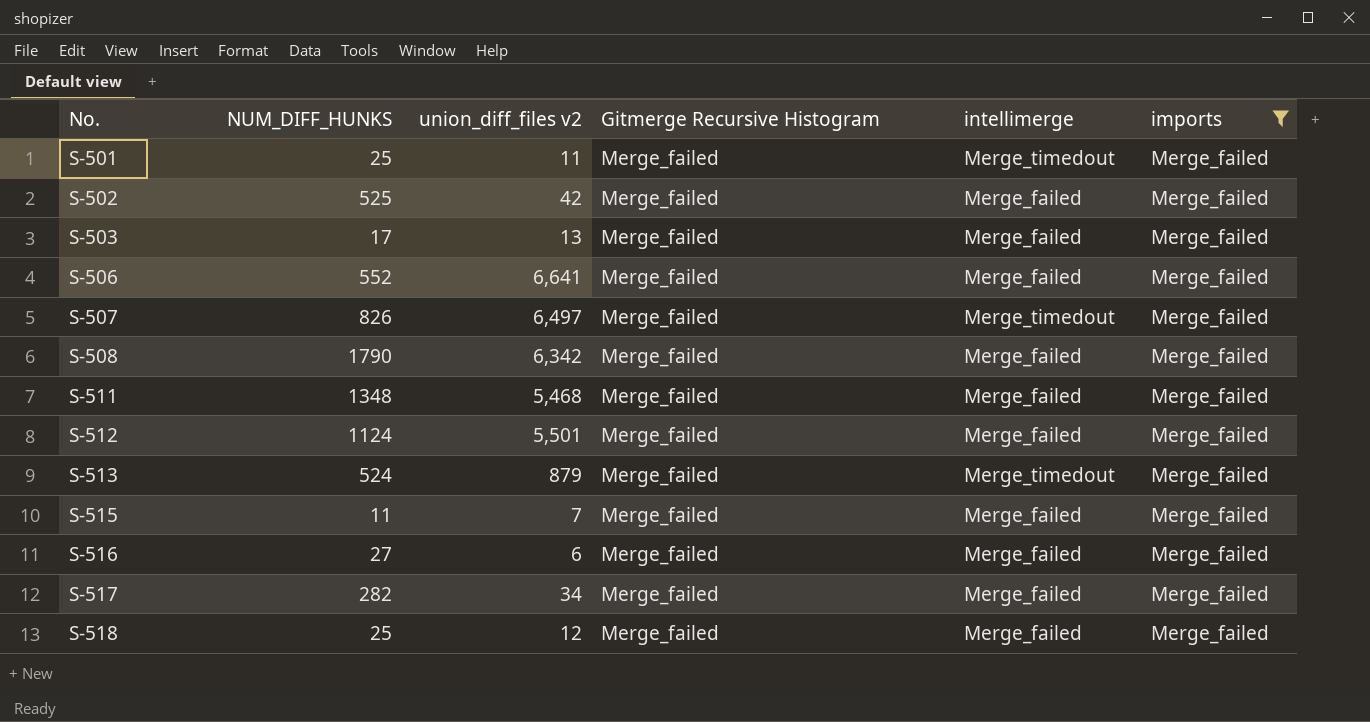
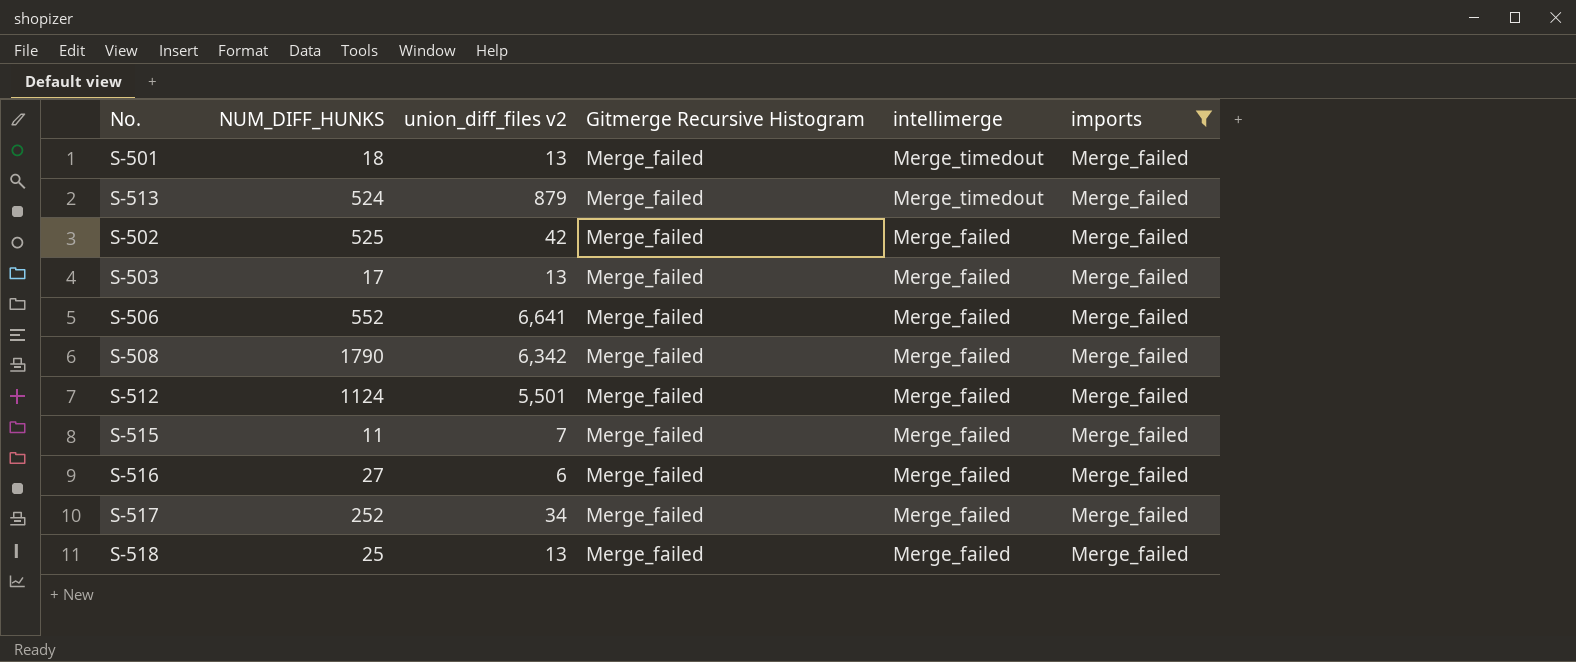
row order: No. ascending -> intellimerge descending
row S-507: 826 | 6,497 | Merge_failed | Merge_timedout | Merge_failed -> none
row S-511: 1348 | 5,468 | Merge_failed | Merge_failed | Merge_failed -> none
S-501 | NUM_DIFF_HUNKS: 25 -> 18
S-501 | union_diff_files v2: 11 -> 13
S-517 | NUM_DIFF_HUNKS: 282 -> 252
S-518 | union_diff_files v2: 12 -> 13

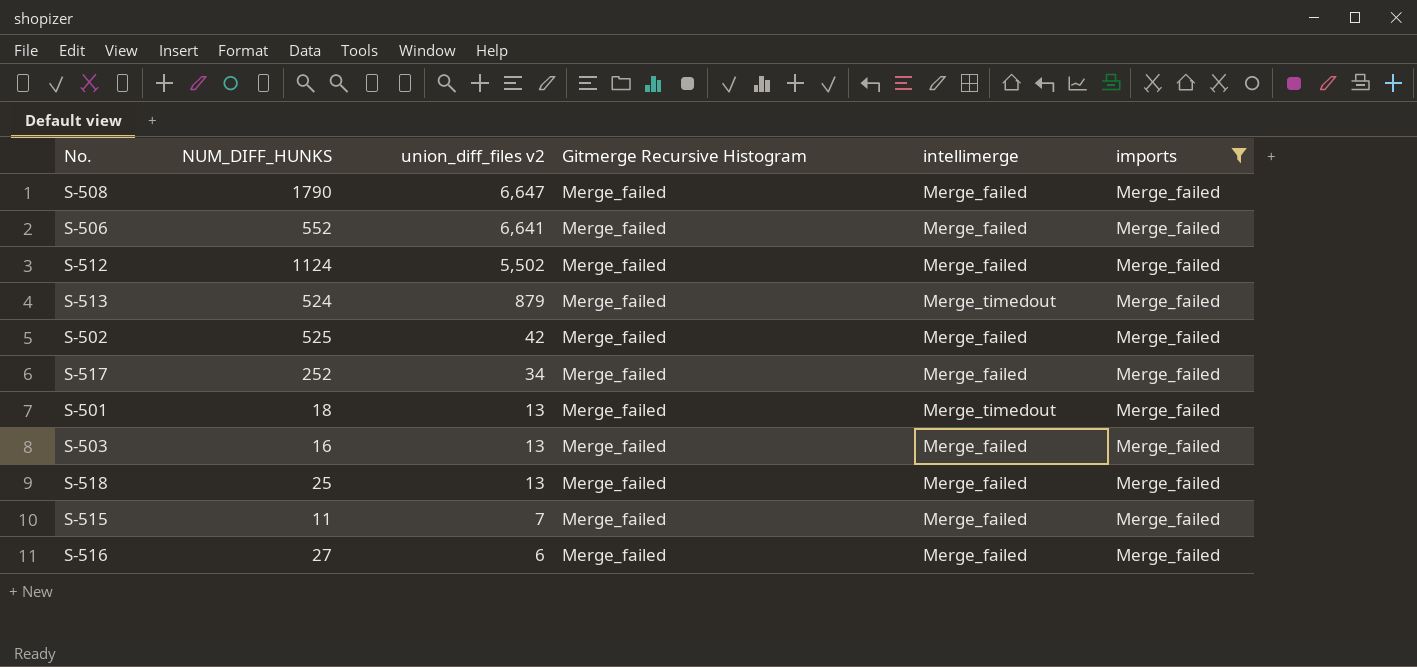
row order: intellimerge descending -> union_diff_files v2 descending
S-508 | union_diff_files v2: 6,342 -> 6,647
S-512 | union_diff_files v2: 5,501 -> 5,502
S-503 | NUM_DIFF_HUNKS: 17 -> 16

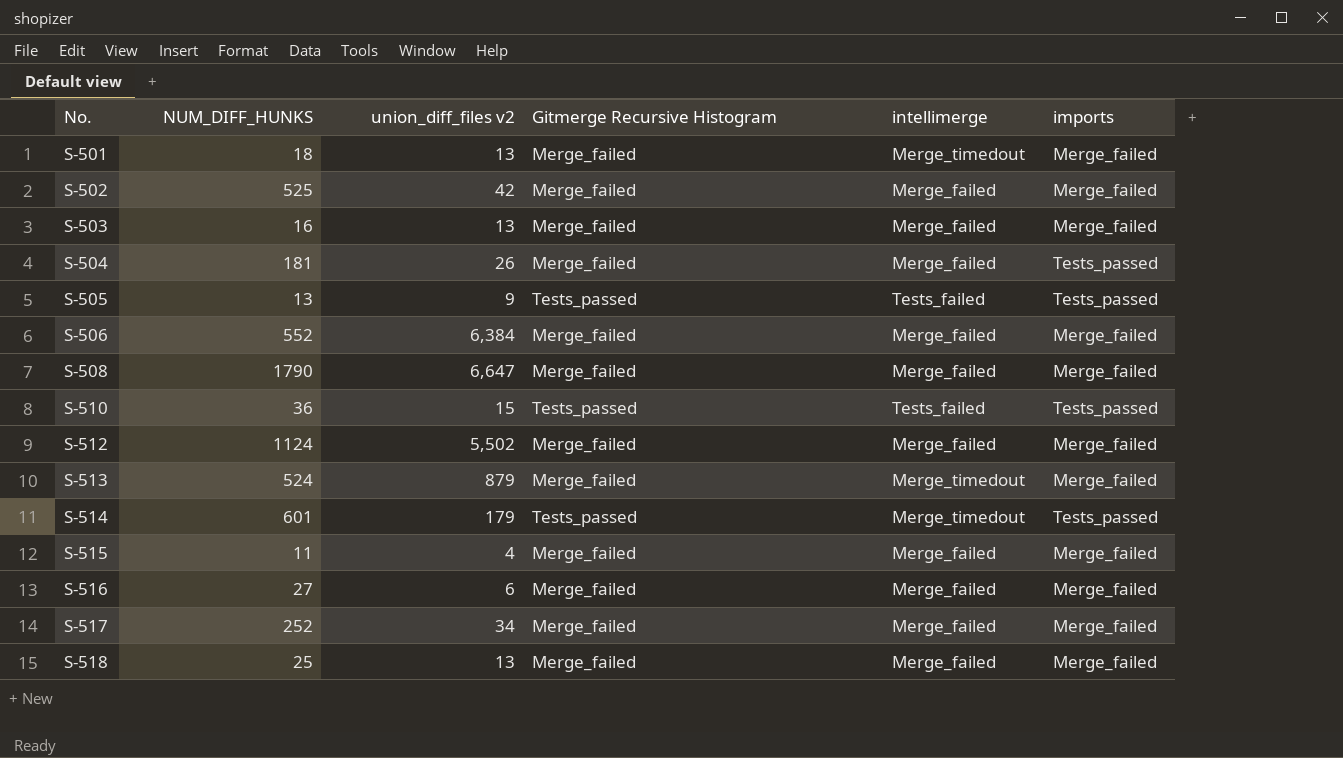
filter: imports = Merge_failed -> none
row order: union_diff_files v2 descending -> No. ascending
S-506 | union_diff_files v2: 6,641 -> 6,384
S-515 | union_diff_files v2: 7 -> 4

